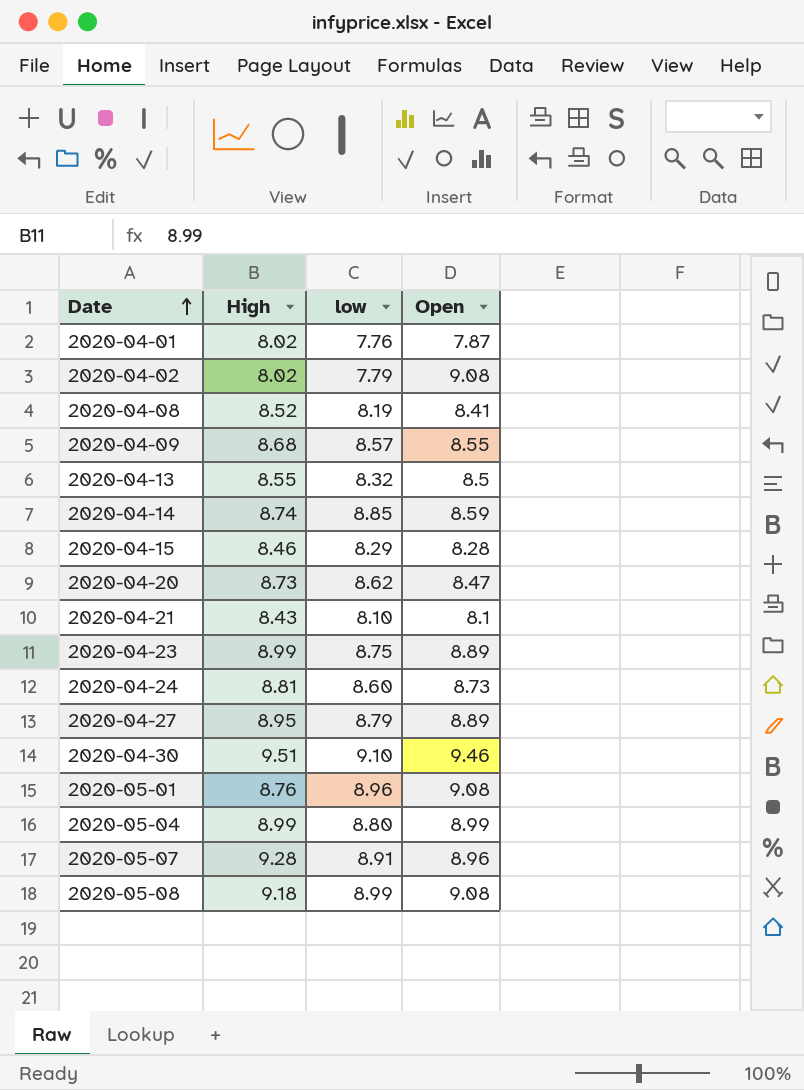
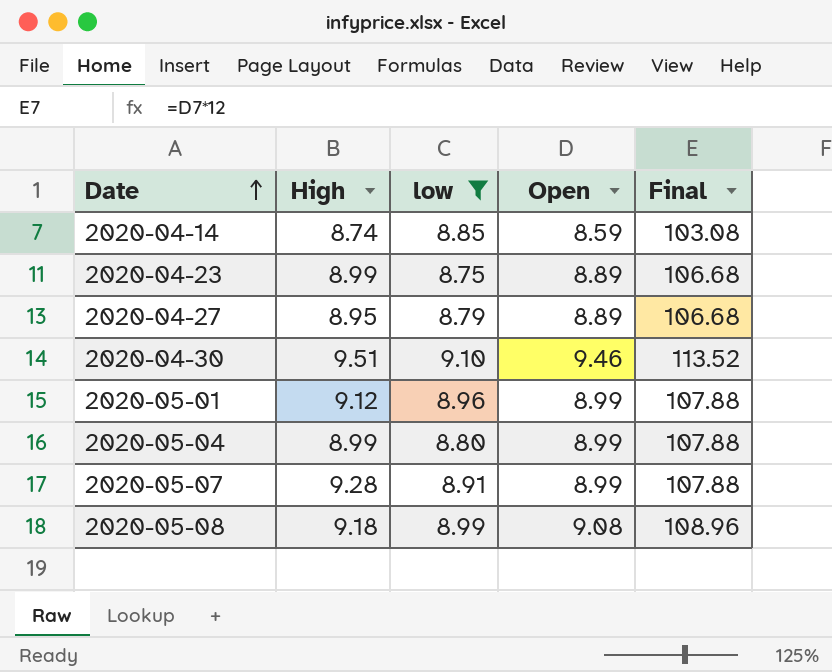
filter: none -> low >= 8.75
column Final | formula: none -> [Open] * 12
2020-05-01 | High: 8.76 -> 9.12
2020-05-01 | Open: 9.08 -> 8.99
2020-05-07 | Open: 8.96 -> 8.99

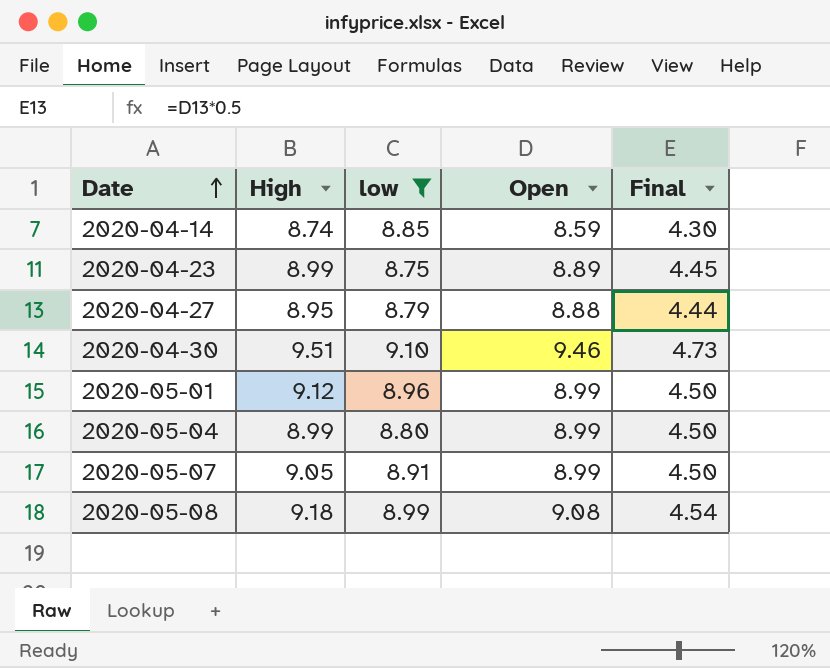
column Final | formula: [Open] * 12 -> [Open] * 0.5
2020-04-27 | Open: 8.89 -> 8.88
2020-05-07 | High: 9.28 -> 9.05

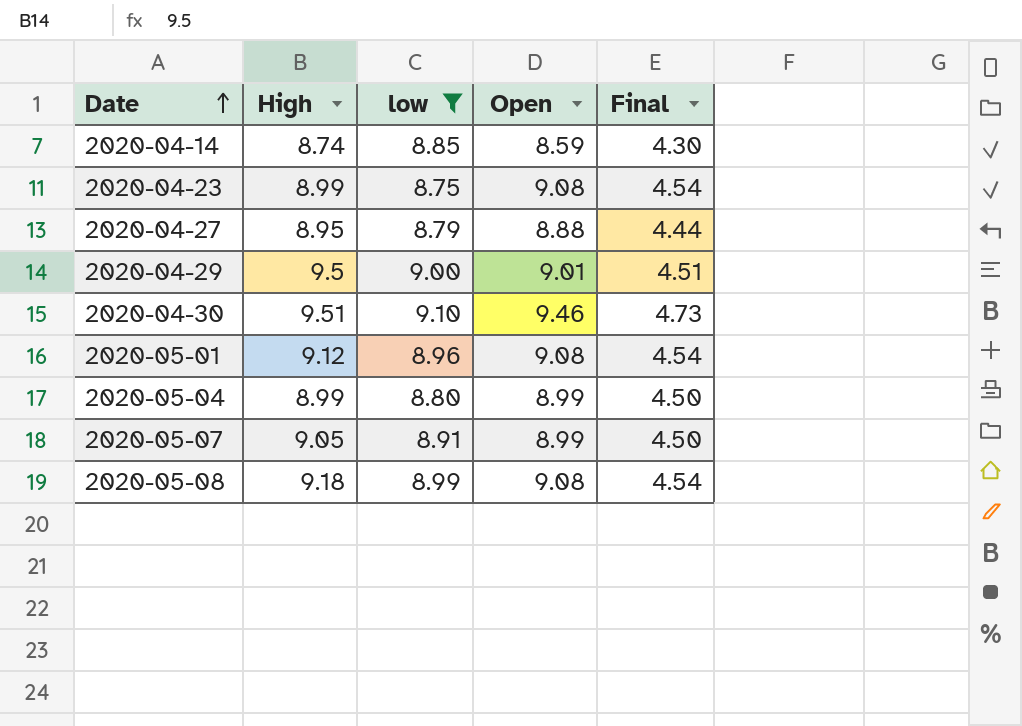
2020-04-23 | Open: 8.89 -> 9.08
2020-04-23 | Final: 4.45 -> 4.54
row 2020-04-29: none -> 9.5 | 9.00 | 9.01 | 4.51
2020-05-01 | Open: 8.99 -> 9.08
2020-05-01 | Final: 4.50 -> 4.54

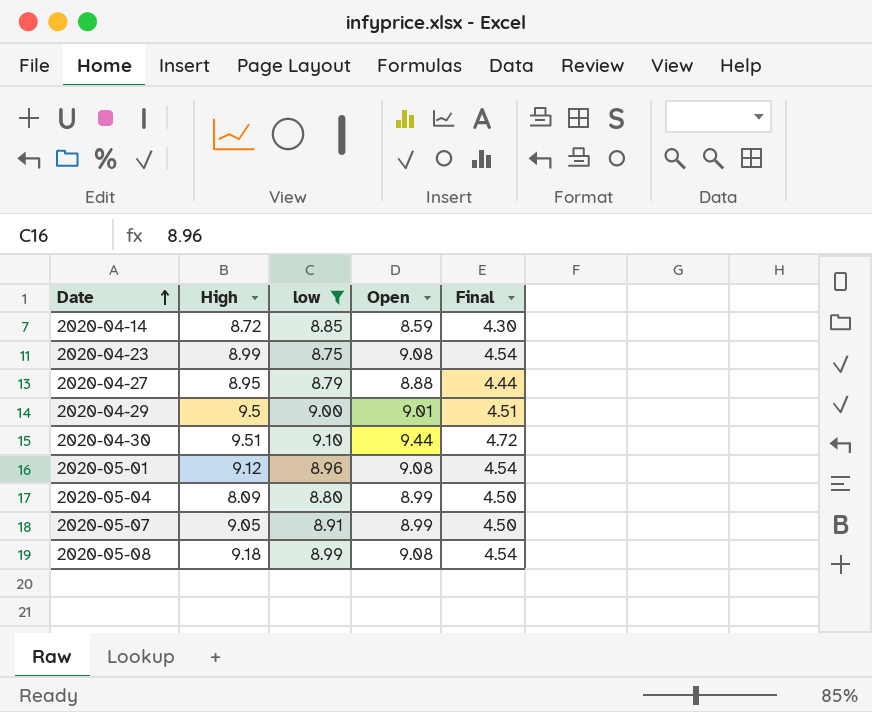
2020-04-14 | High: 8.74 -> 8.72
2020-04-30 | Open: 9.46 -> 9.44
2020-04-30 | Final: 4.73 -> 4.72
2020-05-04 | High: 8.99 -> 8.09

